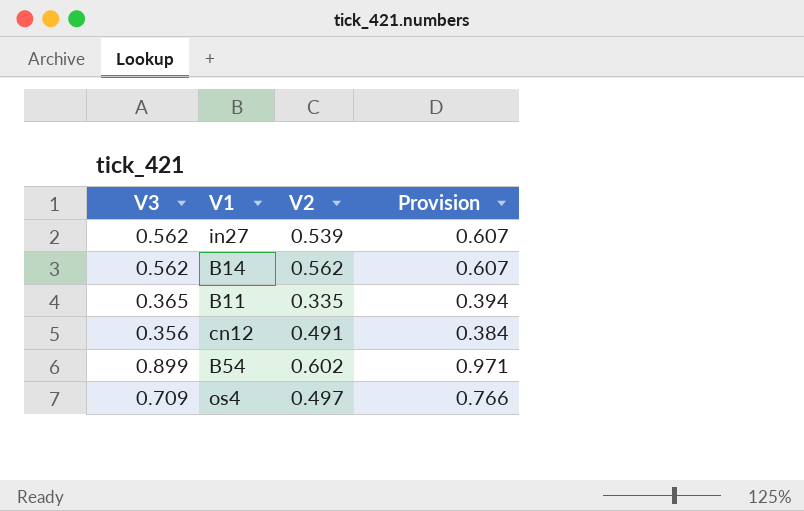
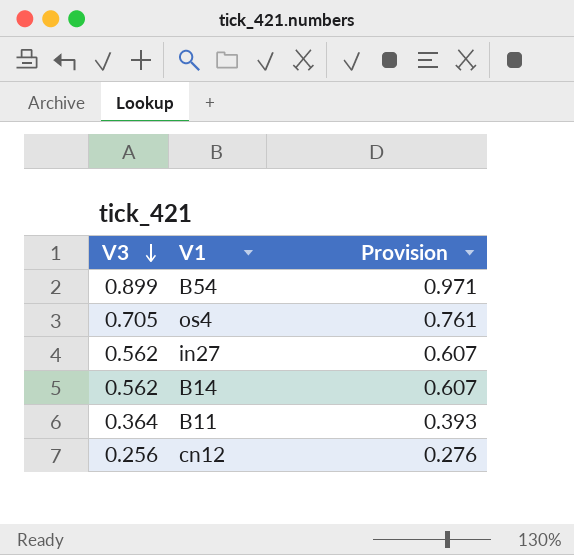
row order: none -> V3 descending
column V2 | position: 3 -> none
os4 | V3: 0.709 -> 0.705
os4 | Provision: 0.766 -> 0.761
B11 | V3: 0.365 -> 0.364
B11 | Provision: 0.394 -> 0.393
cn12 | V3: 0.356 -> 0.256
cn12 | Provision: 0.384 -> 0.276

